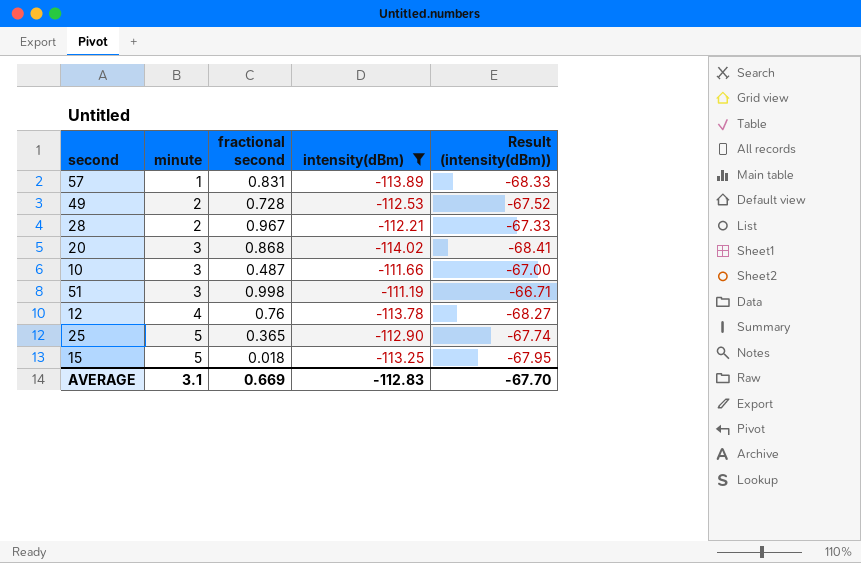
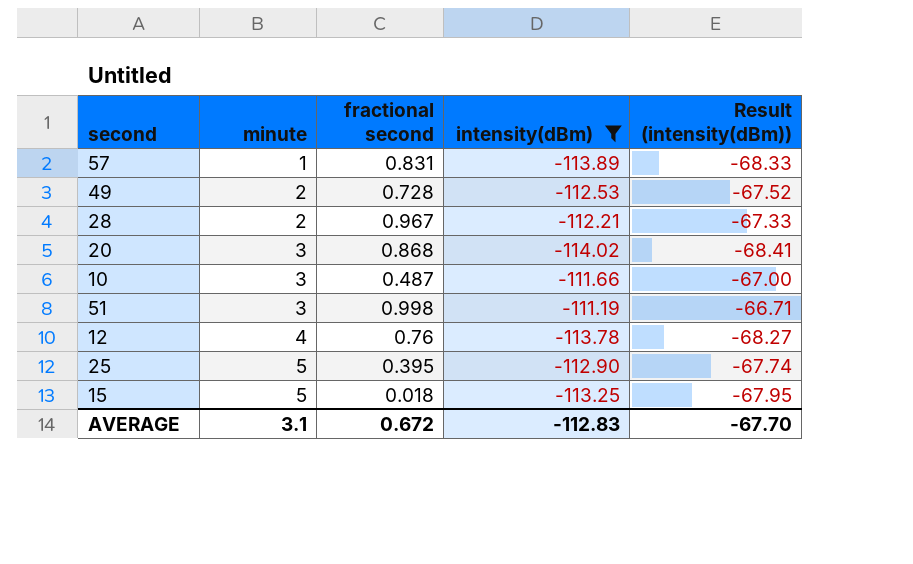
25 | fractional second: 0.365 -> 0.395
AVERAGE | fractional second: 0.669 -> 0.672

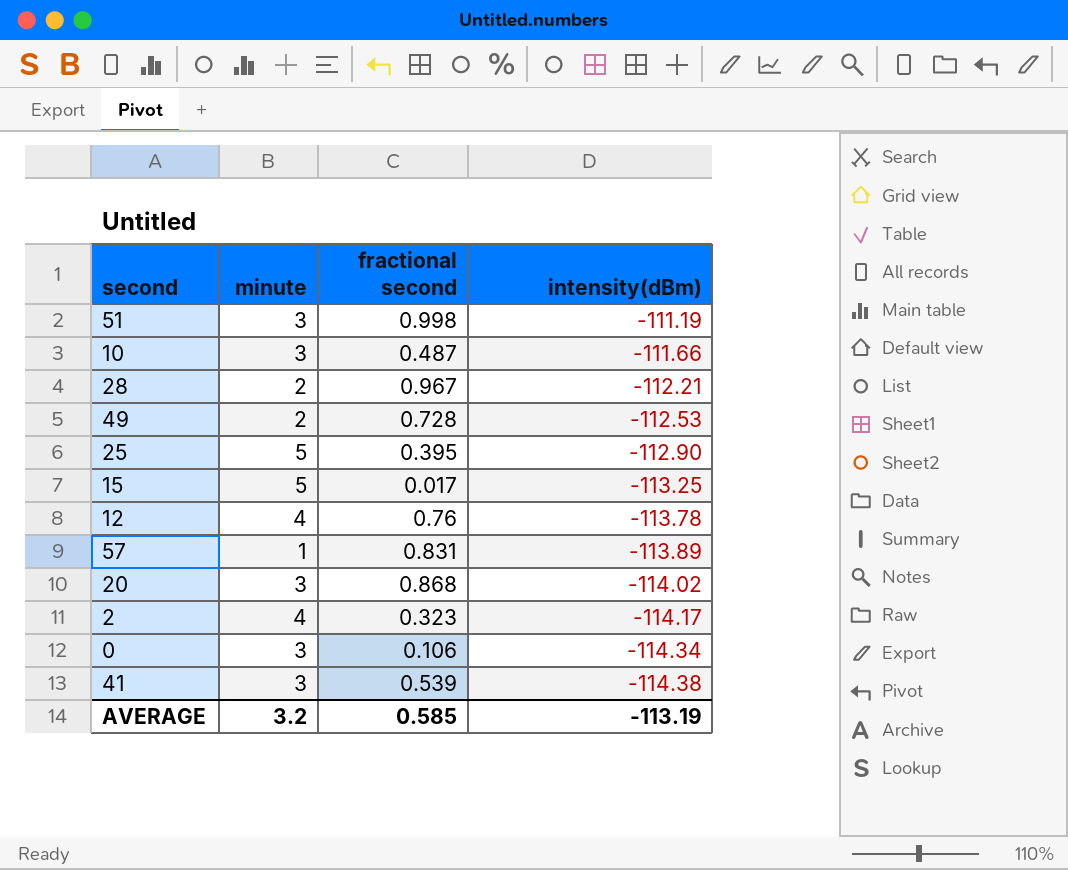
filter: intensity(dBm) >= -114.02 -> none
row order: minute ascending -> intensity(dBm) descending
column Result (intensity(dBm)) | formula: [intensity(dBm)] * 0.6 -> none
15 | fractional second: 0.018 -> 0.017
AVERAGE | minute: 3.1 -> 3.2
AVERAGE | fractional second: 0.672 -> 0.585
AVERAGE | intensity(dBm): -112.83 -> -113.19

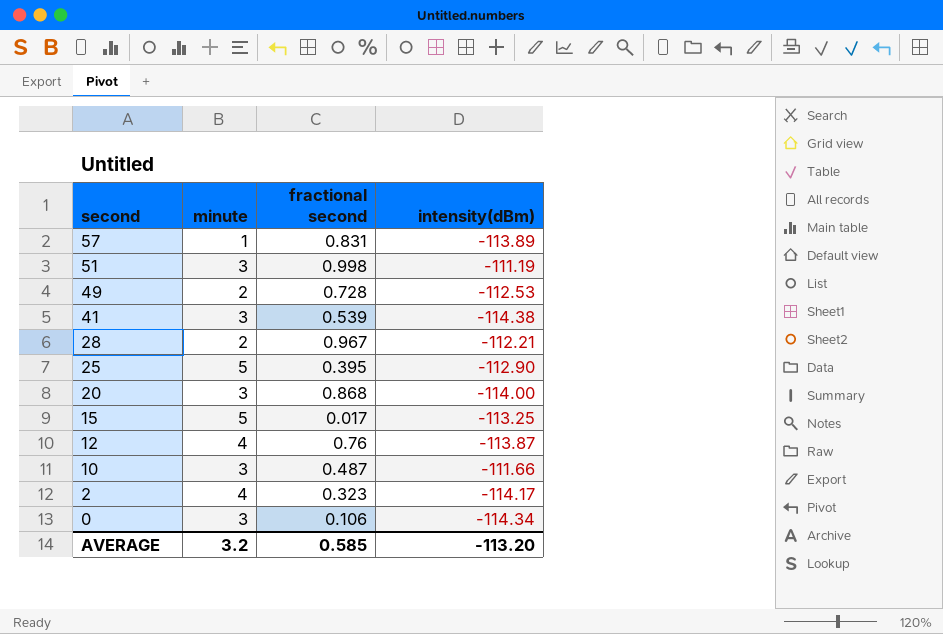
row order: intensity(dBm) descending -> second descending
20 | intensity(dBm): -114.02 -> -114.00
12 | intensity(dBm): -113.78 -> -113.87
AVERAGE | intensity(dBm): -113.19 -> -113.20

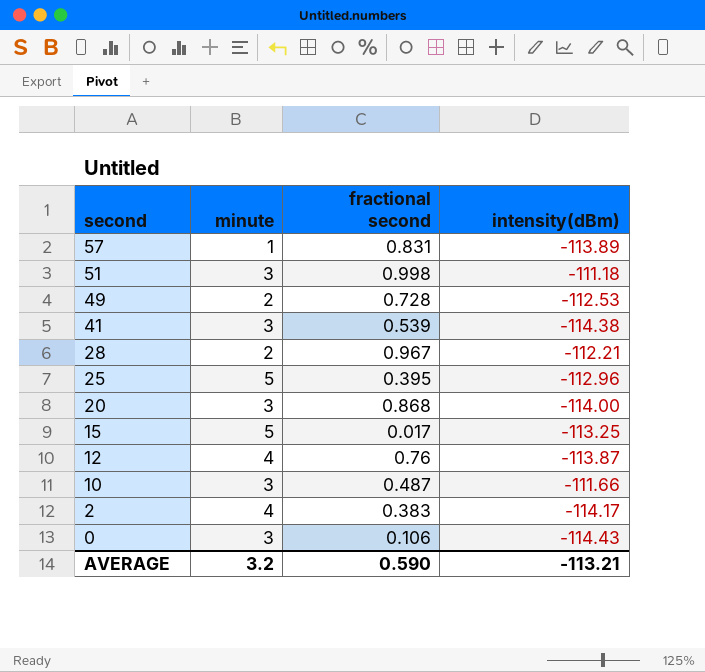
51 | intensity(dBm): -111.19 -> -111.18
25 | intensity(dBm): -112.90 -> -112.96
2 | fractional second: 0.323 -> 0.383
0 | intensity(dBm): -114.34 -> -114.43
AVERAGE | fractional second: 0.585 -> 0.590
AVERAGE | intensity(dBm): -113.20 -> -113.21

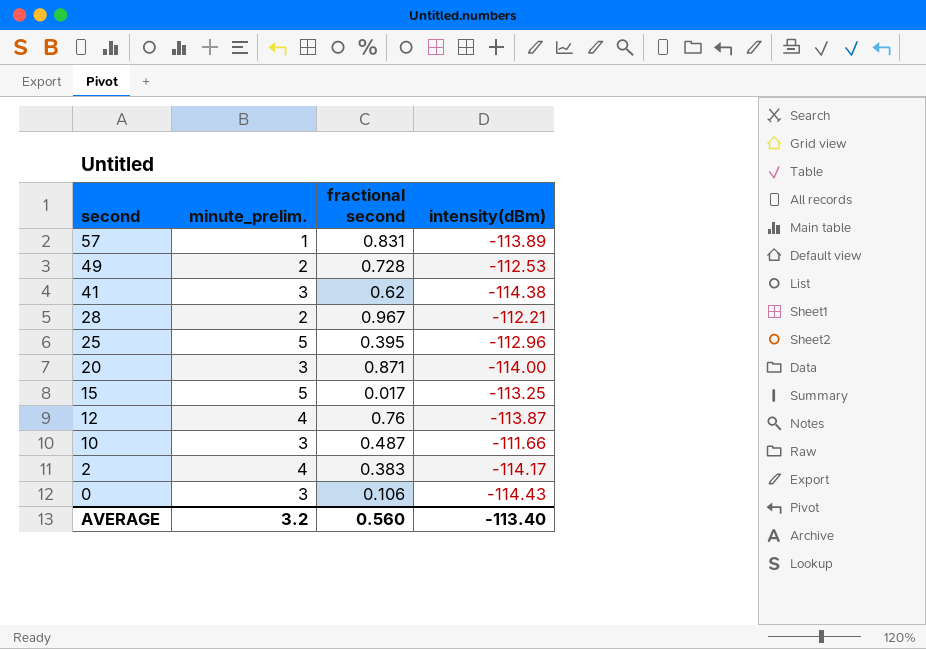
column name: minute -> minute_prelim.
row 51: 3 | 0.998 | -111.18 -> none
41 | fractional second: 0.539 -> 0.62
20 | fractional second: 0.868 -> 0.871
AVERAGE | fractional second: 0.590 -> 0.560
AVERAGE | intensity(dBm): -113.21 -> -113.40

